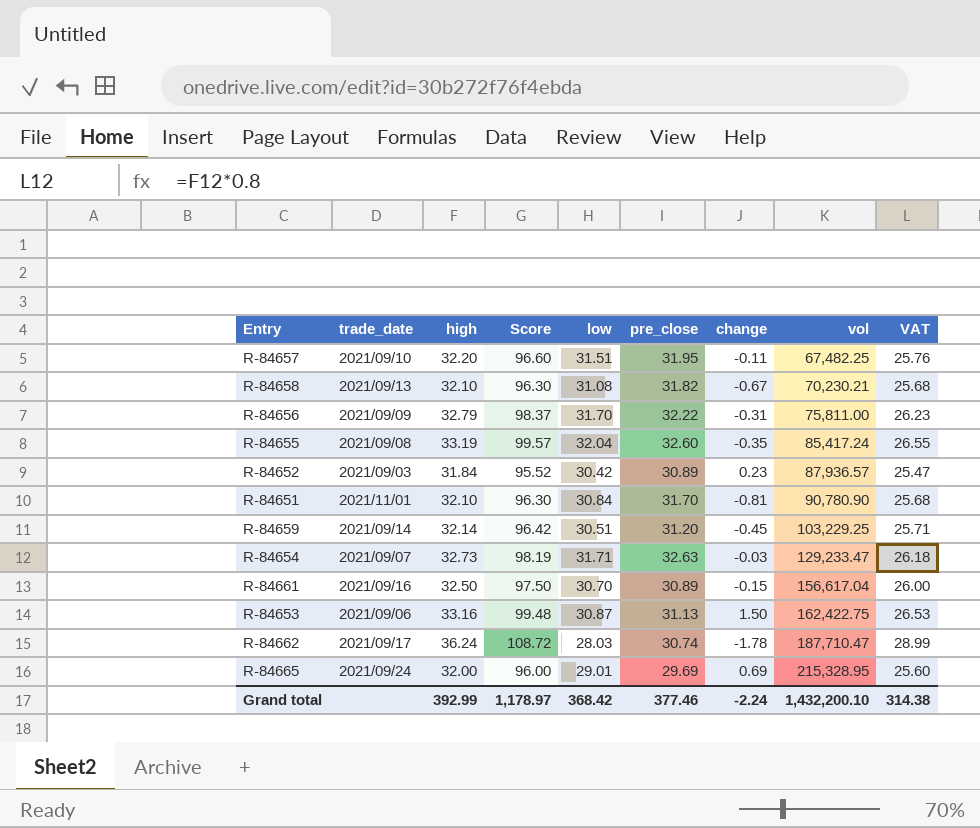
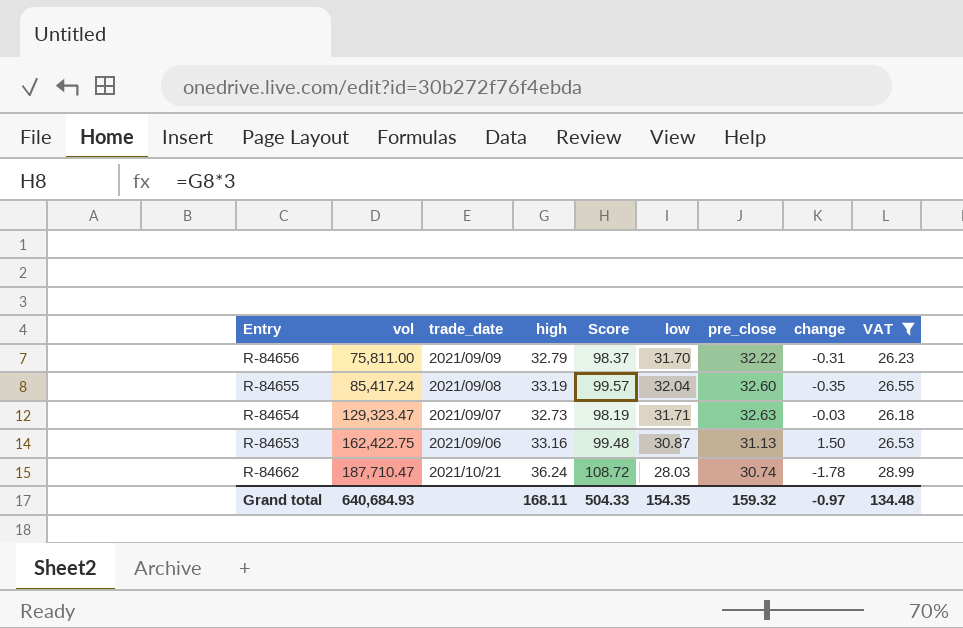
filter: none -> VAT >= 26.18
column vol | position: 8 -> 2
R-84654 | vol: 129,233.47 -> 129,323.47
R-84662 | trade_date: 2021/09/17 -> 2021/10/21
Grand total | vol: 1,432,200.10 -> 640,684.93
Grand total | high: 392.99 -> 168.11
Grand total | Score: 1,178.97 -> 504.33
Grand total | low: 368.42 -> 154.35
Grand total | pre_close: 377.46 -> 159.32
Grand total | change: -2.24 -> -0.97
Grand total | VAT: 314.38 -> 134.48

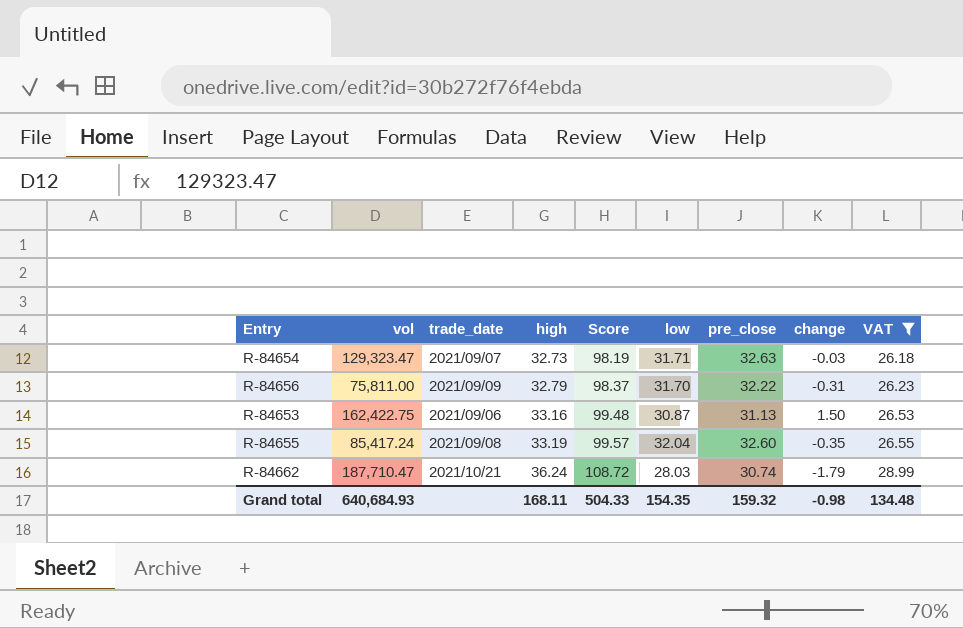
row order: vol ascending -> high ascending
R-84662 | change: -1.78 -> -1.79
Grand total | change: -0.97 -> -0.98

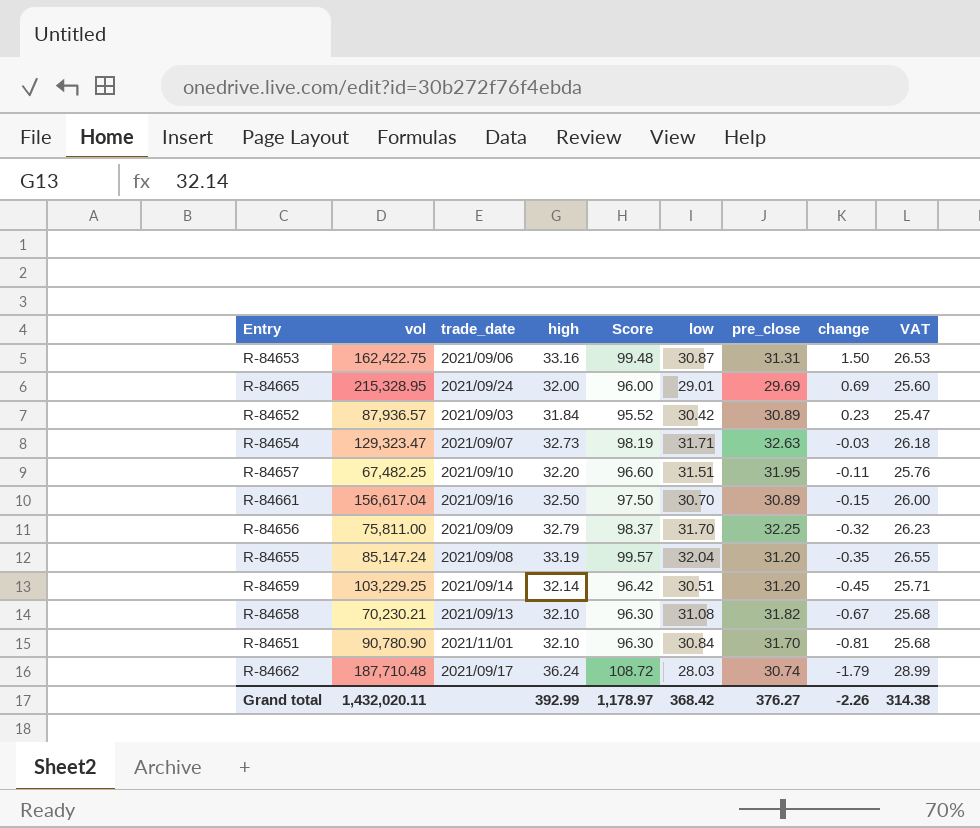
filter: VAT >= 26.18 -> none
row order: high ascending -> change descending
R-84653 | pre_close: 31.13 -> 31.31
R-84656 | pre_close: 32.22 -> 32.25
R-84656 | change: -0.31 -> -0.32
R-84655 | vol: 85,417.24 -> 85,147.24
R-84655 | pre_close: 32.60 -> 31.20
R-84662 | vol: 187,710.47 -> 187,710.48
R-84662 | trade_date: 2021/10/21 -> 2021/09/17
Grand total | vol: 640,684.93 -> 1,432,020.11
Grand total | high: 168.11 -> 392.99
Grand total | Score: 504.33 -> 1,178.97
Grand total | low: 154.35 -> 368.42
Grand total | pre_close: 159.32 -> 376.27
Grand total | change: -0.98 -> -2.26
Grand total | VAT: 134.48 -> 314.38

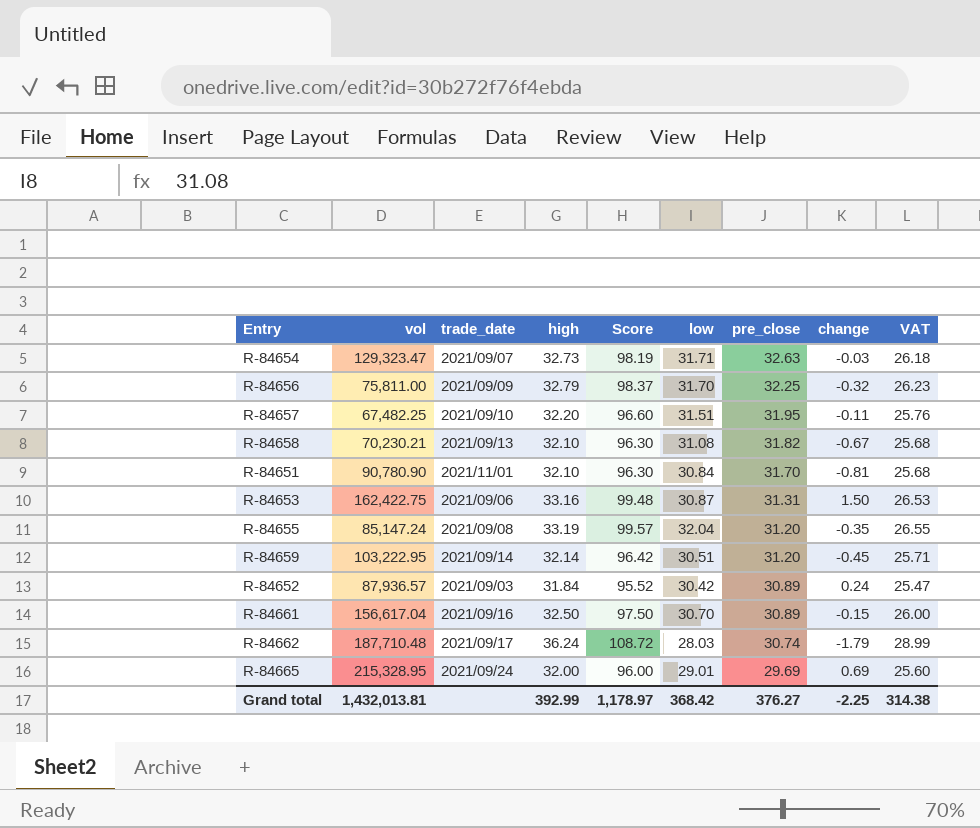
row order: change descending -> pre_close descending
R-84659 | vol: 103,229.25 -> 103,222.95
R-84652 | change: 0.23 -> 0.24
Grand total | vol: 1,432,020.11 -> 1,432,013.81
Grand total | change: -2.26 -> -2.25

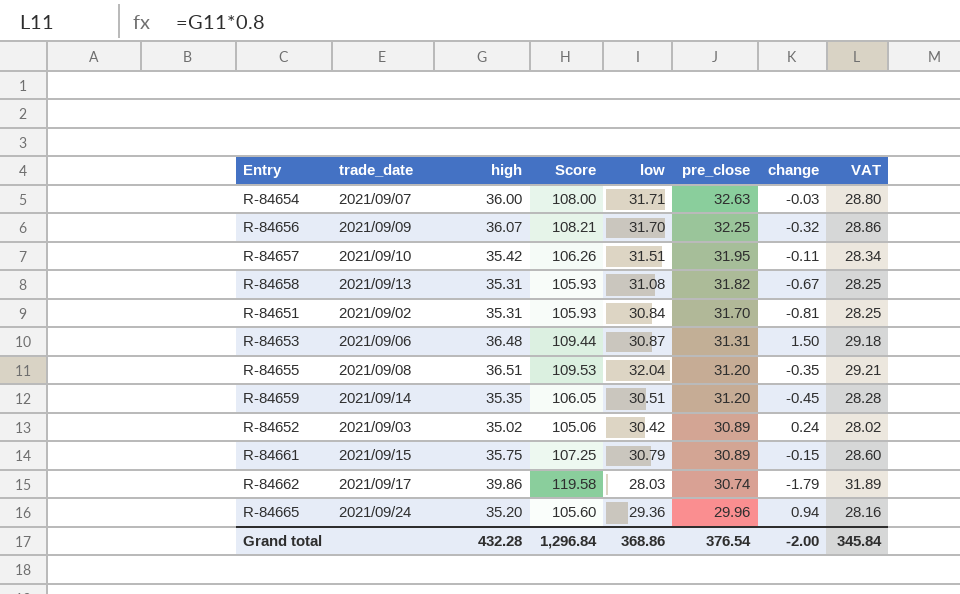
column vol | position: 2 -> none
R-84654 | high: 32.73 -> 36.00
R-84654 | Score: 98.19 -> 108.00
R-84654 | VAT: 26.18 -> 28.80
R-84656 | high: 32.79 -> 36.07
R-84656 | Score: 98.37 -> 108.21
R-84656 | VAT: 26.23 -> 28.86
R-84657 | high: 32.20 -> 35.42
R-84657 | Score: 96.60 -> 106.26
R-84657 | VAT: 25.76 -> 28.34
R-84658 | high: 32.10 -> 35.31
R-84658 | Score: 96.30 -> 105.93
R-84658 | VAT: 25.68 -> 28.25
R-84651 | trade_date: 2021/11/01 -> 2021/09/02
R-84651 | high: 32.10 -> 35.31
R-84651 | Score: 96.30 -> 105.93
R-84651 | VAT: 25.68 -> 28.25
R-84653 | high: 33.16 -> 36.48
R-84653 | Score: 99.48 -> 109.44
R-84653 | VAT: 26.53 -> 29.18
R-84655 | high: 33.19 -> 36.51
R-84655 | Score: 99.57 -> 109.53
R-84655 | VAT: 26.55 -> 29.21
R-84659 | high: 32.14 -> 35.35
R-84659 | Score: 96.42 -> 106.05
R-84659 | VAT: 25.71 -> 28.28
R-84652 | high: 31.84 -> 35.02
R-84652 | Score: 95.52 -> 105.06
R-84652 | VAT: 25.47 -> 28.02
R-84661 | trade_date: 2021/09/16 -> 2021/09/15
R-84661 | high: 32.50 -> 35.75
R-84661 | Score: 97.50 -> 107.25
R-84661 | low: 30.70 -> 30.79
R-84661 | VAT: 26.00 -> 28.60
R-84662 | high: 36.24 -> 39.86
R-84662 | Score: 108.72 -> 119.58
R-84662 | VAT: 28.99 -> 31.89
R-84665 | high: 32.00 -> 35.20
R-84665 | Score: 96.00 -> 105.60
R-84665 | low: 29.01 -> 29.36
R-84665 | pre_close: 29.69 -> 29.96
R-84665 | change: 0.69 -> 0.94
R-84665 | VAT: 25.60 -> 28.16
Grand total | high: 392.99 -> 432.28
Grand total | Score: 1,178.97 -> 1,296.84
Grand total | low: 368.42 -> 368.86
Grand total | pre_close: 376.27 -> 376.54
Grand total | change: -2.25 -> -2.00
Grand total | VAT: 314.38 -> 345.84

